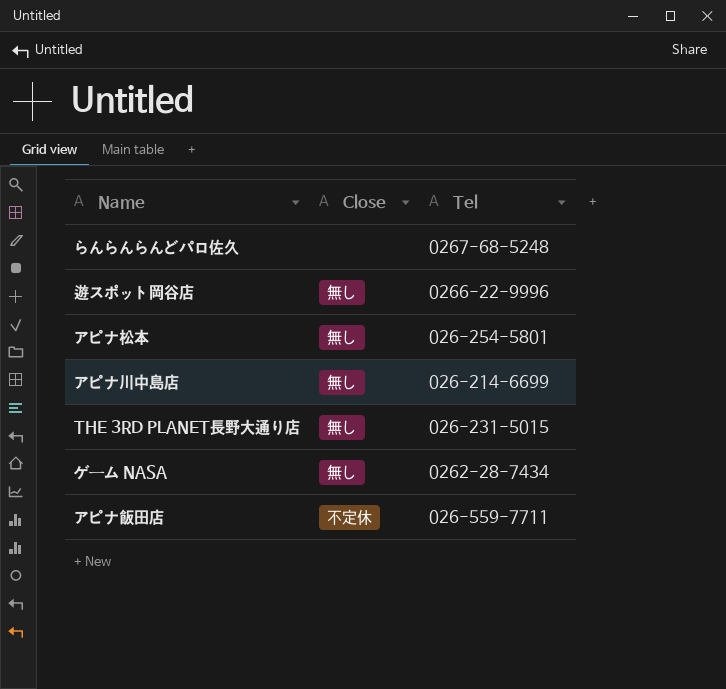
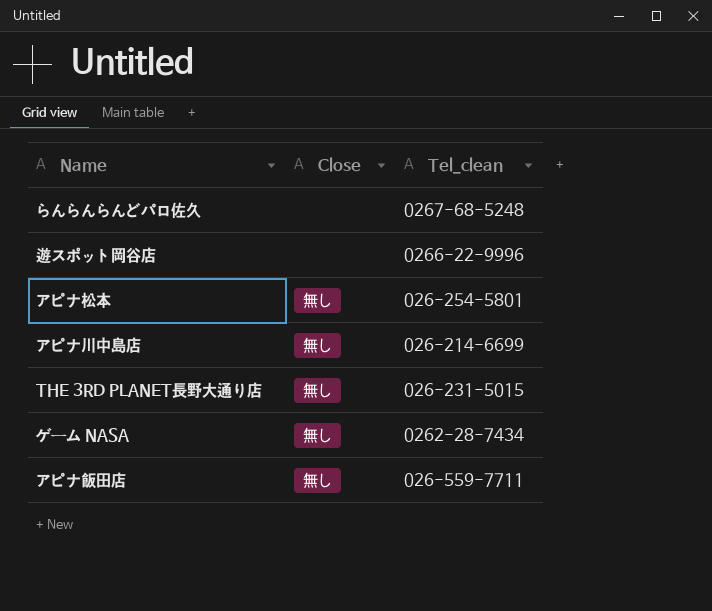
column name: Tel -> Tel_clean
遊スポット岡谷店 | Close: 無し -> none
アピナ飯田店 | Close: 不定休 -> 無し

